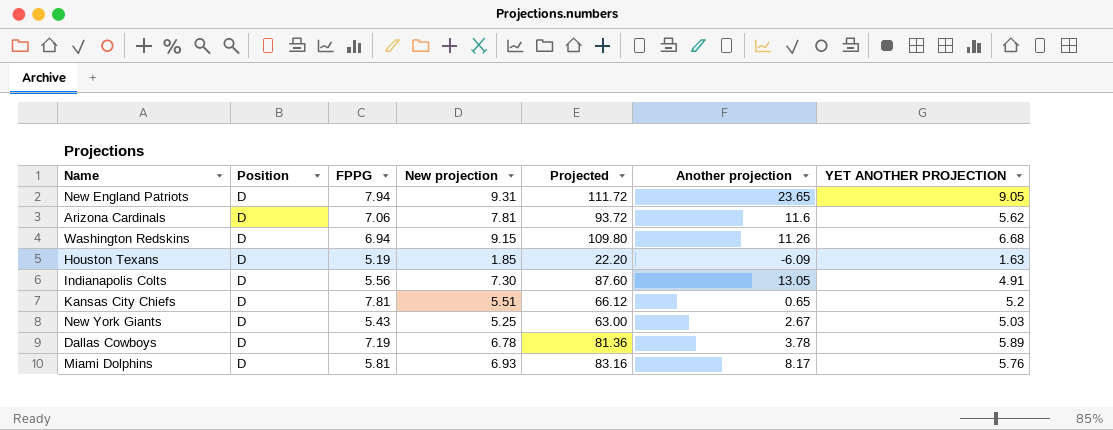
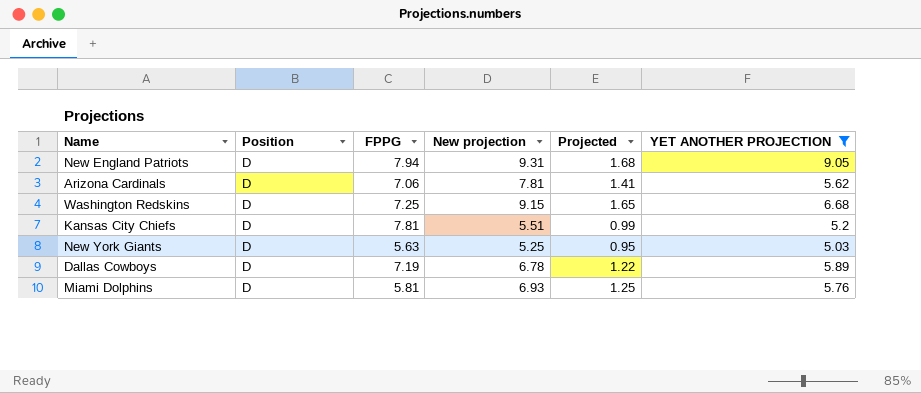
filter: none -> YET ANOTHER PROJECTION >= 5.03
column Another projection | position: 6 -> none
column Projected | formula: [New projection] * 12 -> [New projection] * 0.18
Washington Redskins | FPPG: 6.94 -> 7.25
New York Giants | FPPG: 5.43 -> 5.63

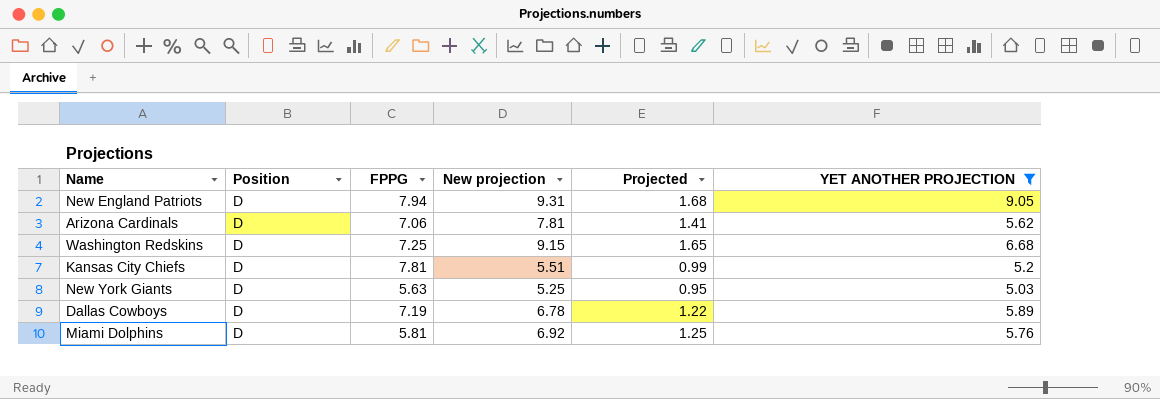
Miami Dolphins | New projection: 6.93 -> 6.92

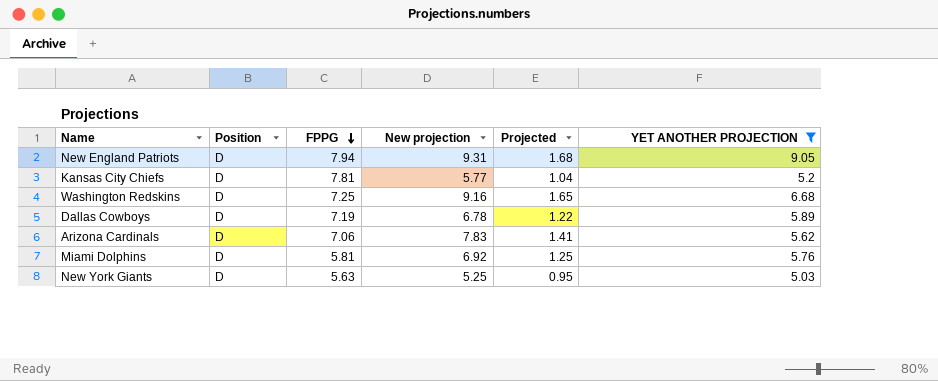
row order: none -> FPPG descending
Kansas City Chiefs | New projection: 5.51 -> 5.77
Kansas City Chiefs | Projected: 0.99 -> 1.04
Washington Redskins | New projection: 9.15 -> 9.16
Arizona Cardinals | New projection: 7.81 -> 7.83

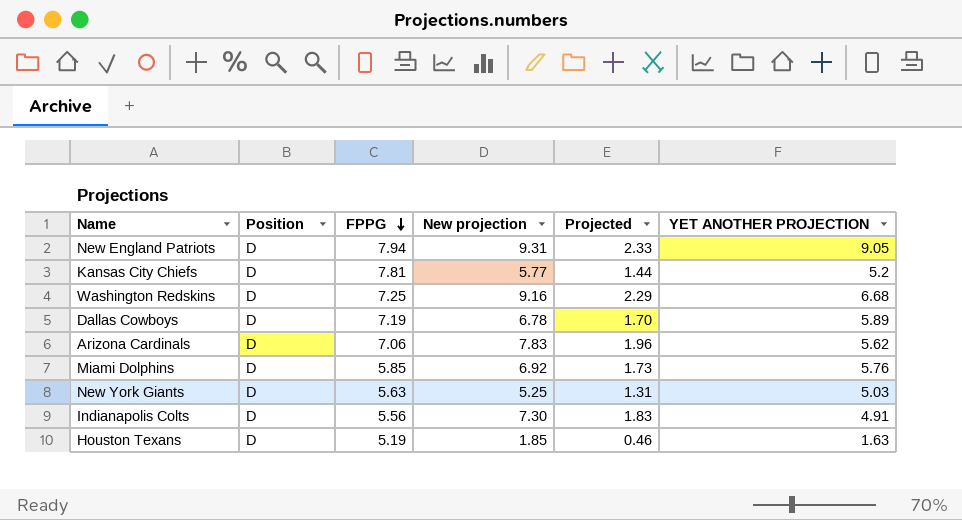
filter: YET ANOTHER PROJECTION >= 5.03 -> none
column Projected | formula: [New projection] * 0.18 -> [New projection] * 0.25
Miami Dolphins | FPPG: 5.81 -> 5.85

